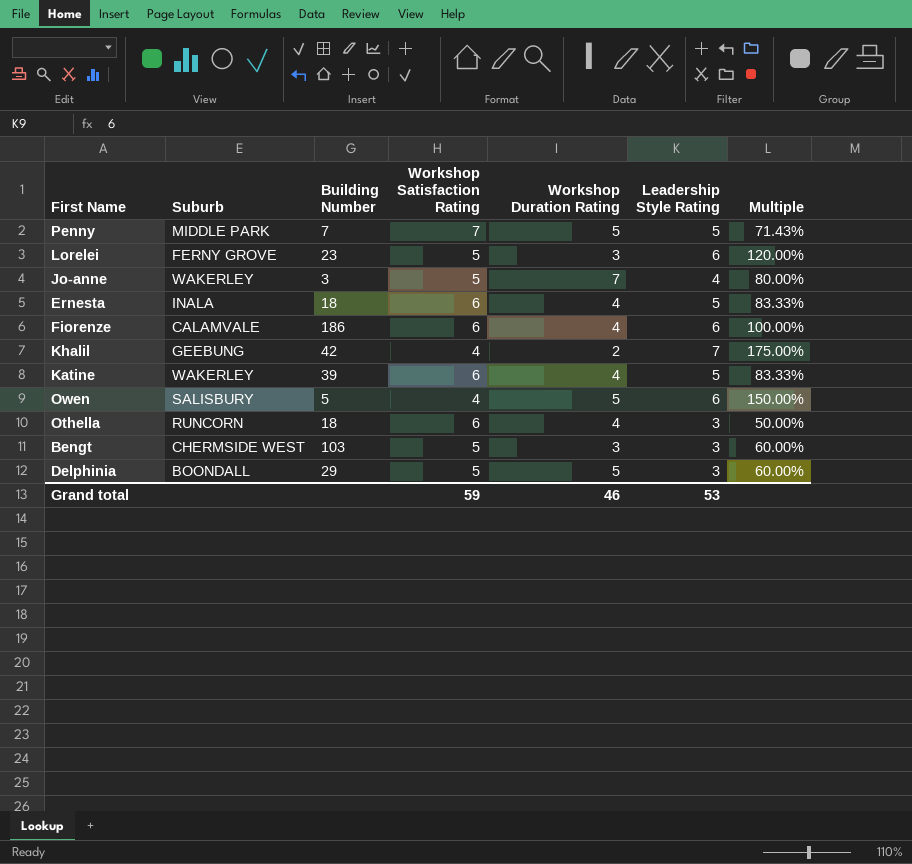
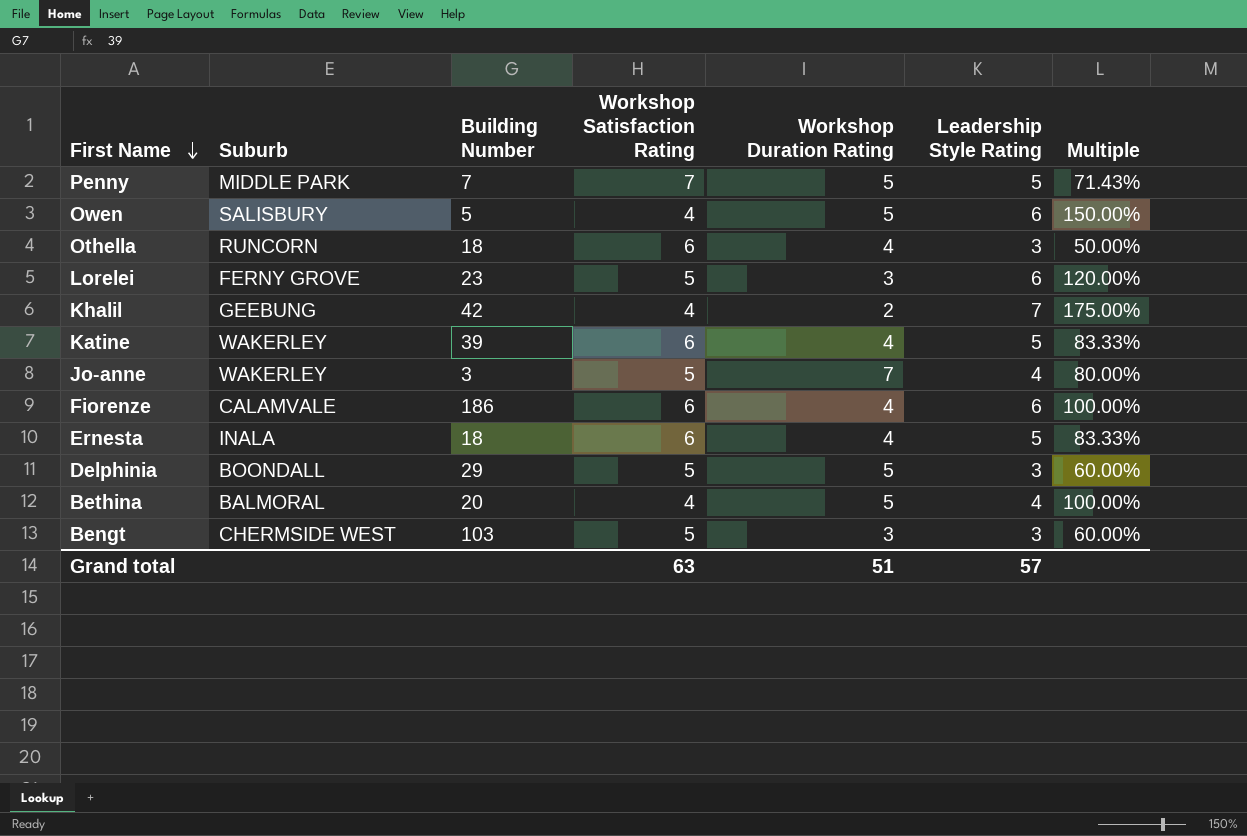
row order: none -> First Name descending
row Bethina: none -> BALMORAL | 20 | 4 | 5 | 4 | 100.00%
Grand total | Workshop Satisfaction Rating: 59 -> 63
Grand total | Workshop Duration Rating: 46 -> 51
Grand total | Leadership Style Rating: 53 -> 57

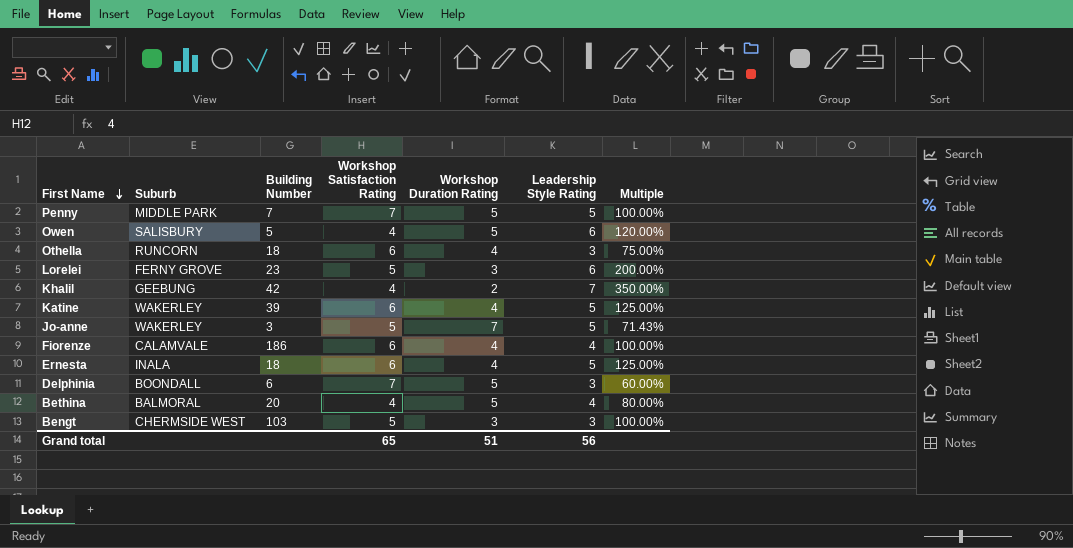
column Multiple | formula: [Leadership Style Rating] / [Workshop Satisfaction Rating] -> [Leadership Style Rating] / [Workshop Duration Rating]
Jo-anne | Leadership Style Rating: 4 -> 5
Fiorenze | Leadership Style Rating: 6 -> 4
Delphinia | Building Number: 29 -> 6
Delphinia | Workshop Satisfaction Rating: 5 -> 7
Grand total | Workshop Satisfaction Rating: 63 -> 65
Grand total | Leadership Style Rating: 57 -> 56

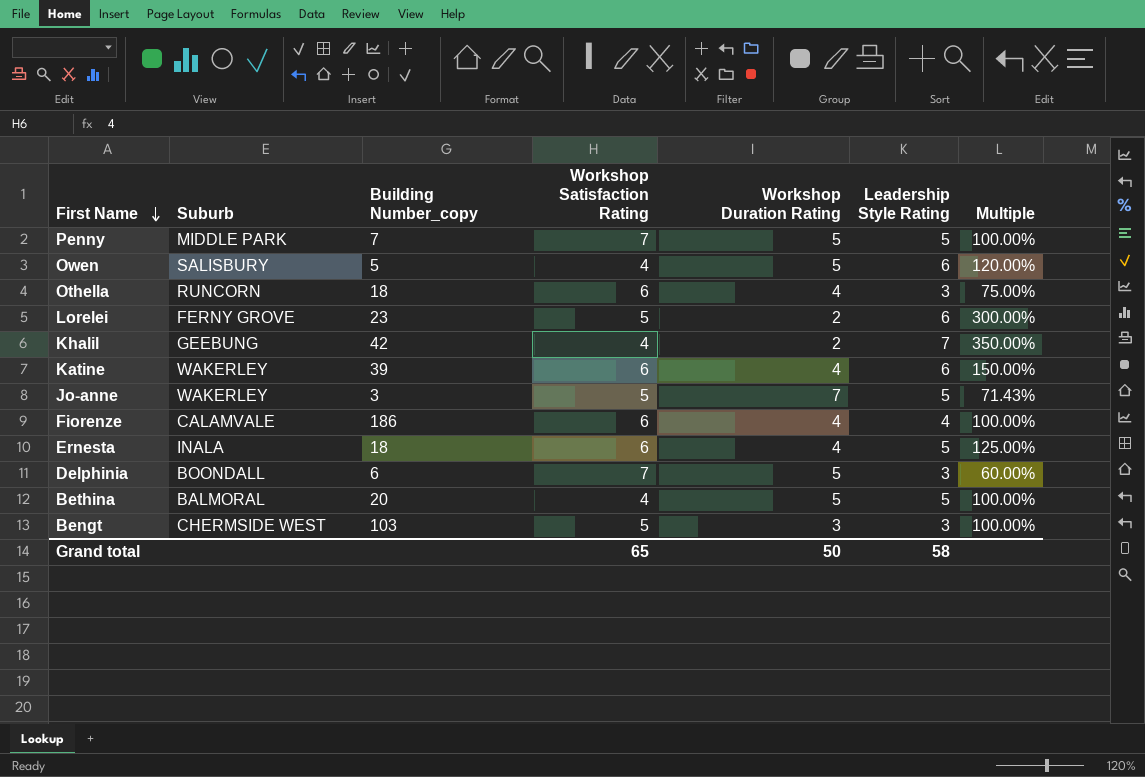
column name: Building Number -> Building Number_copy
Lorelei | Workshop Duration Rating: 3 -> 2
Lorelei | Multiple: 200.00% -> 300.00%
Katine | Leadership Style Rating: 5 -> 6
Katine | Multiple: 125.00% -> 150.00%
Bethina | Leadership Style Rating: 4 -> 5
Bethina | Multiple: 80.00% -> 100.00%
Grand total | Workshop Duration Rating: 51 -> 50
Grand total | Leadership Style Rating: 56 -> 58

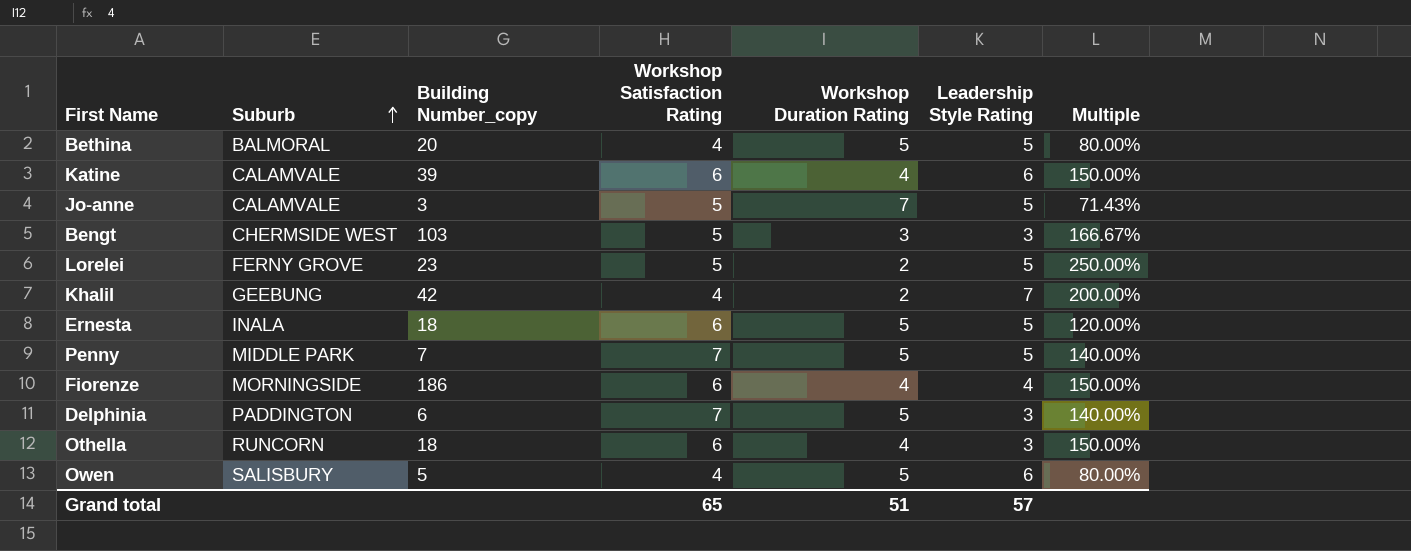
row order: First Name descending -> Suburb ascending
column Multiple | formula: [Leadership Style Rating] / [Workshop Duration Rating] -> [Workshop Satisfaction Rating] / [Workshop Duration Rating]
Katine | Suburb: WAKERLEY -> CALAMVALE
Jo-anne | Suburb: WAKERLEY -> CALAMVALE
Lorelei | Leadership Style Rating: 6 -> 5
Ernesta | Workshop Duration Rating: 4 -> 5
Fiorenze | Suburb: CALAMVALE -> MORNINGSIDE
Delphinia | Suburb: BOONDALL -> PADDINGTON
Grand total | Workshop Duration Rating: 50 -> 51
Grand total | Leadership Style Rating: 58 -> 57

